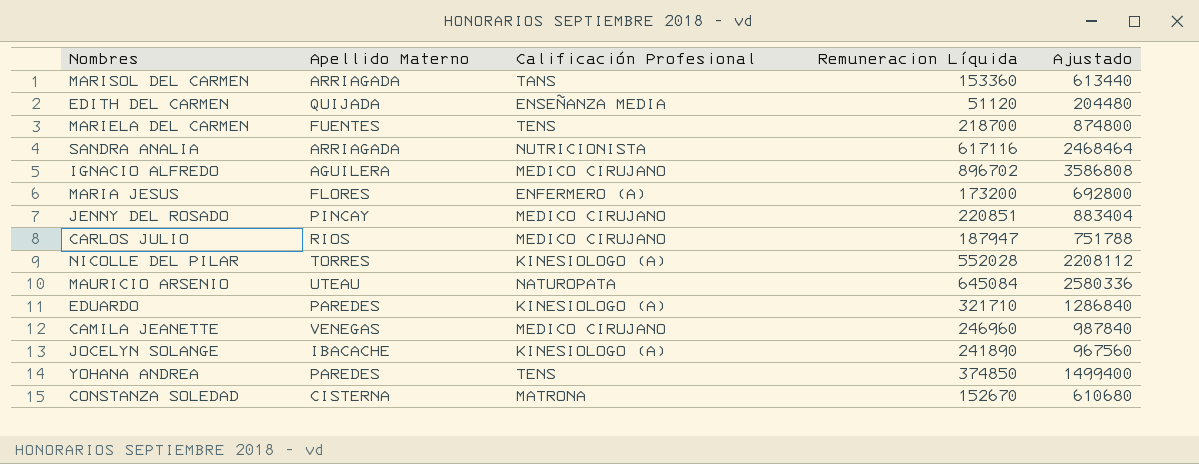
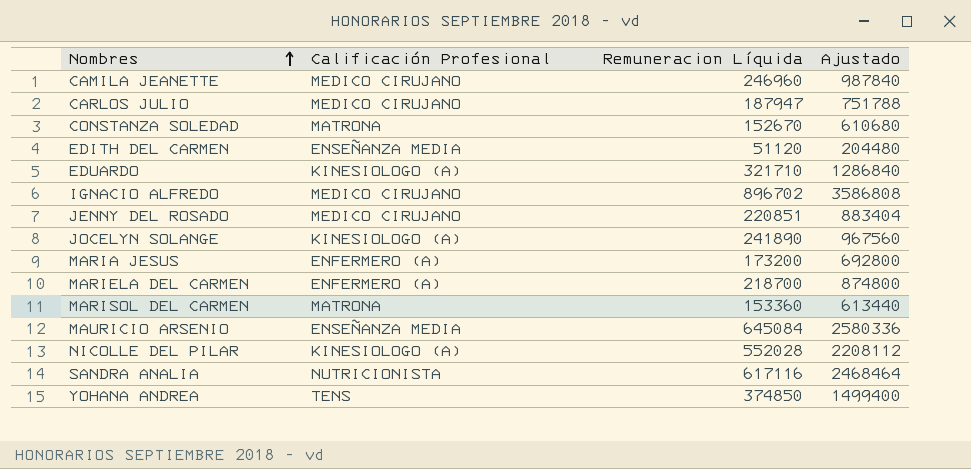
row order: none -> Nombres ascending
column Apellido Materno | position: 2 -> none
MARIELA DEL CARMEN | Calificación Profesional: TENS -> ENFERMERO (A)
MARISOL DEL CARMEN | Calificación Profesional: TANS -> MATRONA
MAURICIO ARSENIO | Calificación Profesional: NATUROPATA -> ENSEÑANZA MEDIA

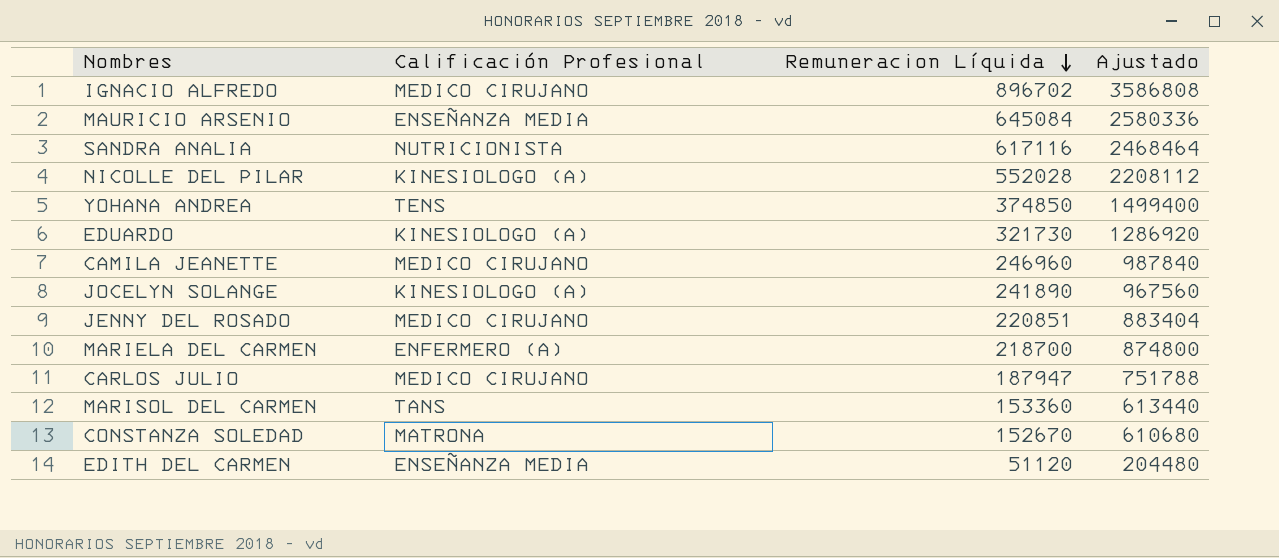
row order: Nombres ascending -> Remuneracion Líquida descending
row MARIA JESUS: ENFERMERO (A) | 173200 | 692800 -> none
EDUARDO | Remuneracion Líquida: 321710 -> 321730
EDUARDO | Ajustado: 1286840 -> 1286920
MARISOL DEL CARMEN | Calificación Profesional: MATRONA -> TANS

